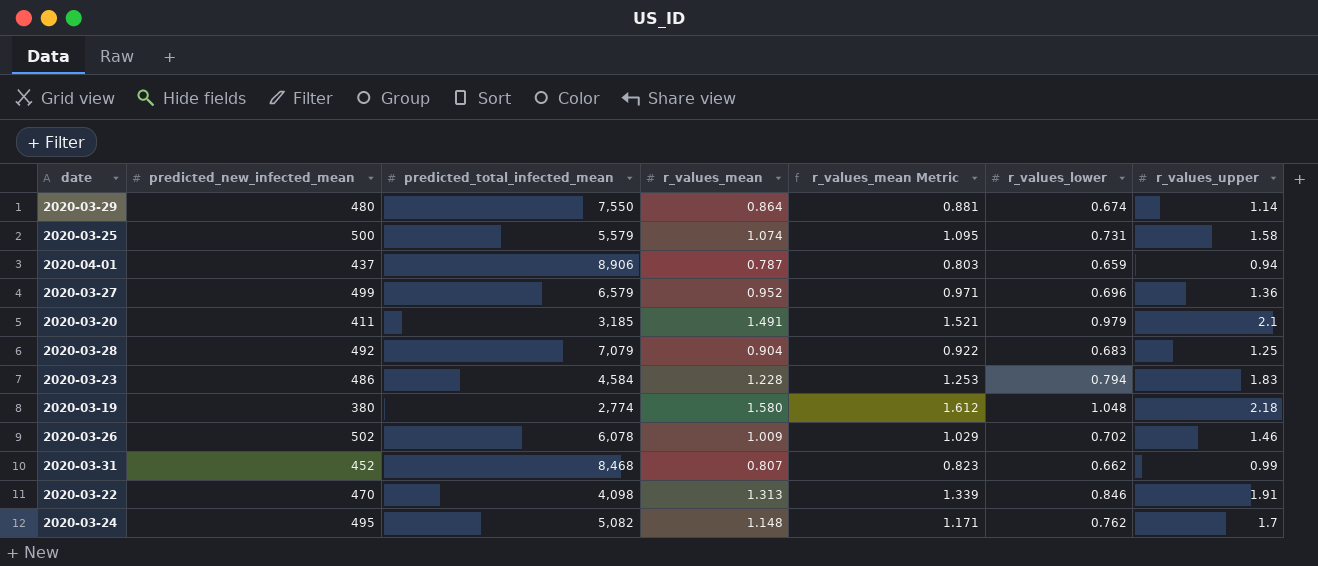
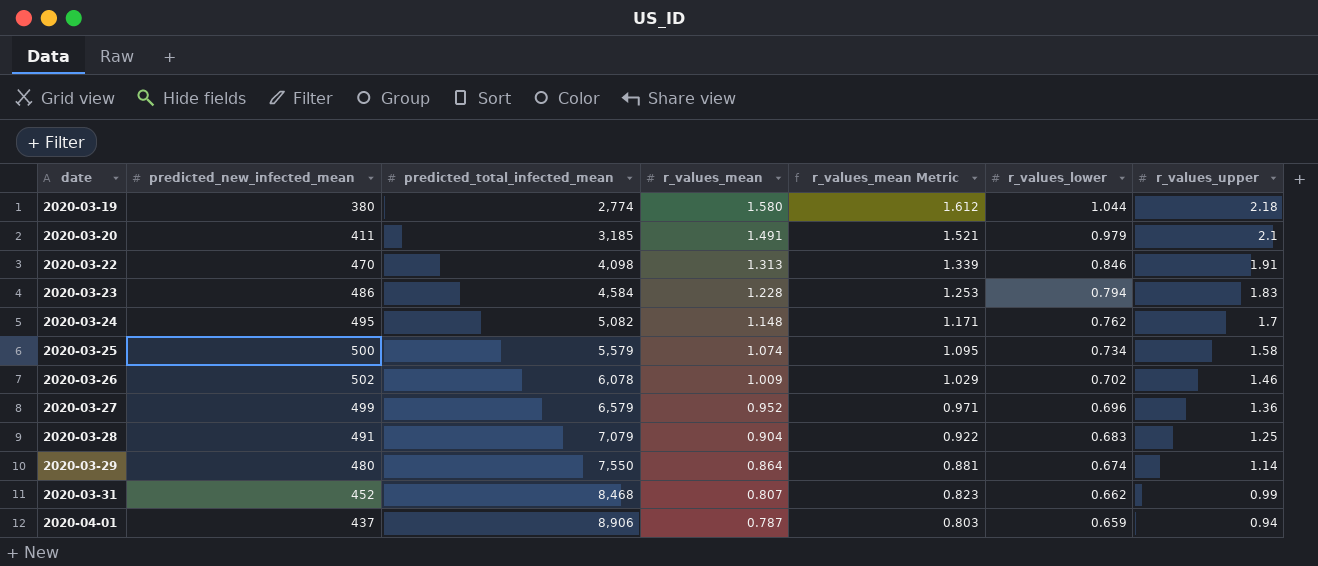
row order: none -> date ascending
2020-03-19 | r_values_lower: 1.048 -> 1.044
2020-03-25 | r_values_lower: 0.731 -> 0.734
2020-03-28 | predicted_new_infected_mean: 492 -> 491

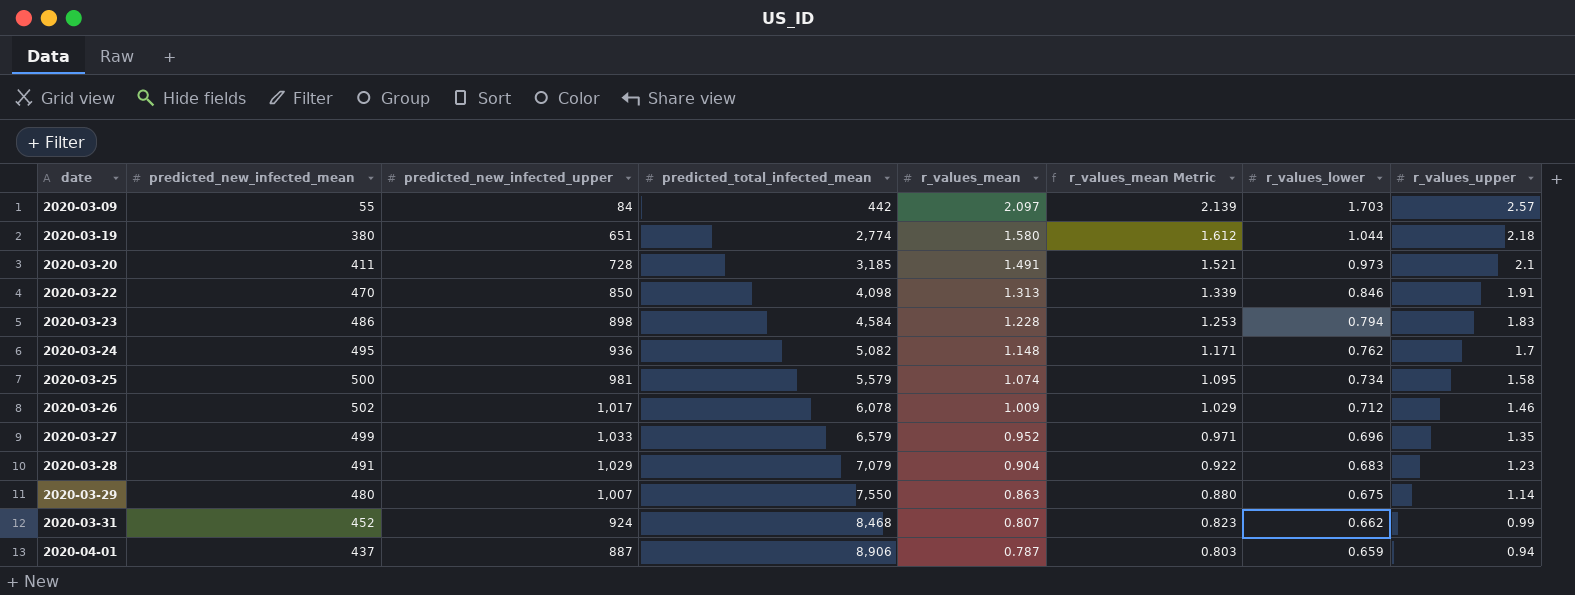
column predicted_new_infected_upper | position: none -> 3
row 2020-03-09: none -> 55 | 84 | 442 | 2.097 | 2.139 | 1.703 | 2.57
2020-03-20 | r_values_lower: 0.979 -> 0.973
2020-03-26 | r_values_lower: 0.702 -> 0.712
2020-03-27 | r_values_upper: 1.36 -> 1.35
2020-03-28 | r_values_upper: 1.25 -> 1.23
2020-03-29 | r_values_mean: 0.864 -> 0.863
2020-03-29 | r_values_mean Metric: 0.881 -> 0.880
2020-03-29 | r_values_lower: 0.674 -> 0.675

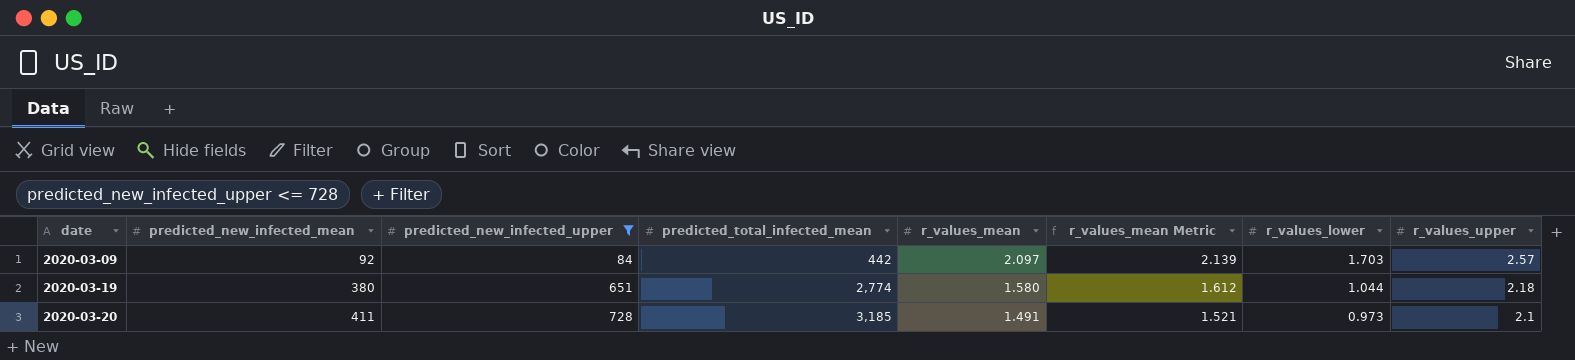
filter: none -> predicted_new_infected_upper <= 728
2020-03-09 | predicted_new_infected_mean: 55 -> 92

